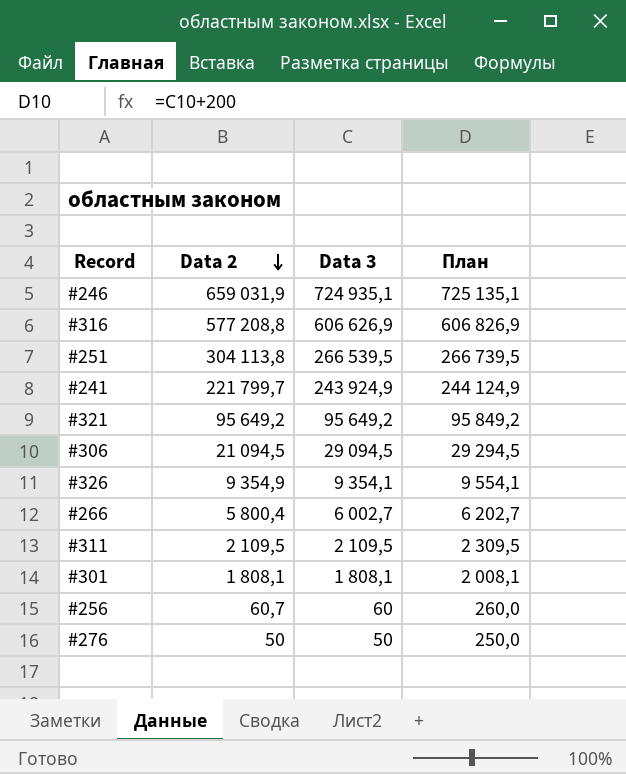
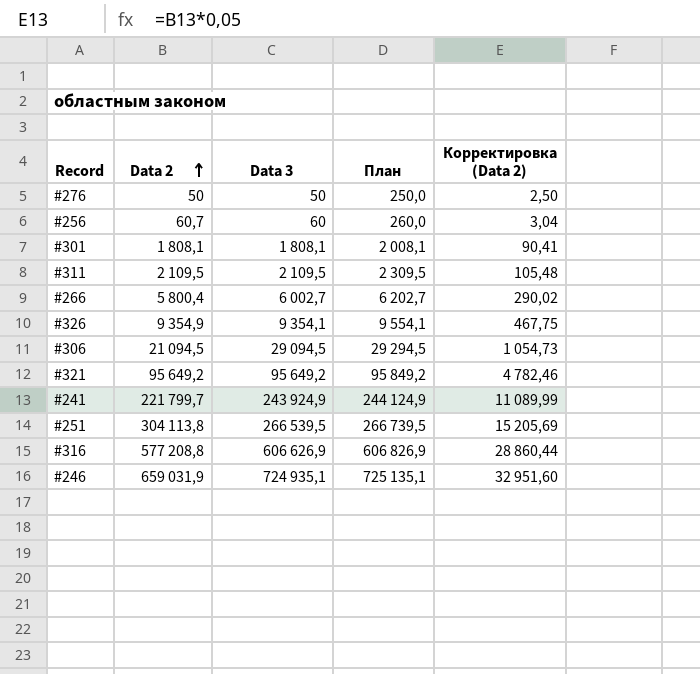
row order: Data 2 descending -> Data 2 ascending
column Корректировка (Data 2) | formula: none -> [Data 2] * 0,05

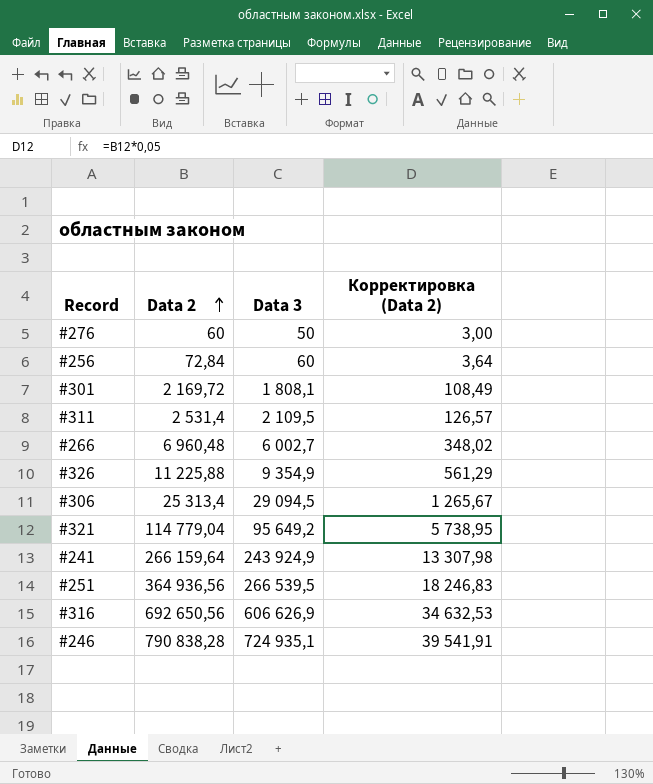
column План | formula: [Data 3] + 200 -> none
#276 | Data 2: 50 -> 60
#276 | Корректировка (Data 2): 2,50 -> 3,00
#256 | Data 2: 60,7 -> 72,84
#256 | Корректировка (Data 2): 3,04 -> 3,64
#301 | Data 2: 1 808,1 -> 2 169,72
#301 | Корректировка (Data 2): 90,41 -> 108,49
#311 | Data 2: 2 109,5 -> 2 531,4
#311 | Корректировка (Data 2): 105,48 -> 126,57
#266 | Data 2: 5 800,4 -> 6 960,48
#266 | Корректировка (Data 2): 290,02 -> 348,02
#326 | Data 2: 9 354,9 -> 11 225,88
#326 | Data 3: 9 354,1 -> 9 354,9
#326 | Корректировка (Data 2): 467,75 -> 561,29
#306 | Data 2: 21 094,5 -> 25 313,4
#306 | Корректировка (Data 2): 1 054,73 -> 1 265,67
#321 | Data 2: 95 649,2 -> 114 779,04
#321 | Корректировка (Data 2): 4 782,46 -> 5 738,95
#241 | Data 2: 221 799,7 -> 266 159,64
#241 | Корректировка (Data 2): 11 089,99 -> 13 307,98
#251 | Data 2: 304 113,8 -> 364 936,56
#251 | Корректировка (Data 2): 15 205,69 -> 18 246,83
#316 | Data 2: 577 208,8 -> 692 650,56
#316 | Корректировка (Data 2): 28 860,44 -> 34 632,53
#246 | Data 2: 659 031,9 -> 790 838,28
#246 | Корректировка (Data 2): 32 951,60 -> 39 541,91

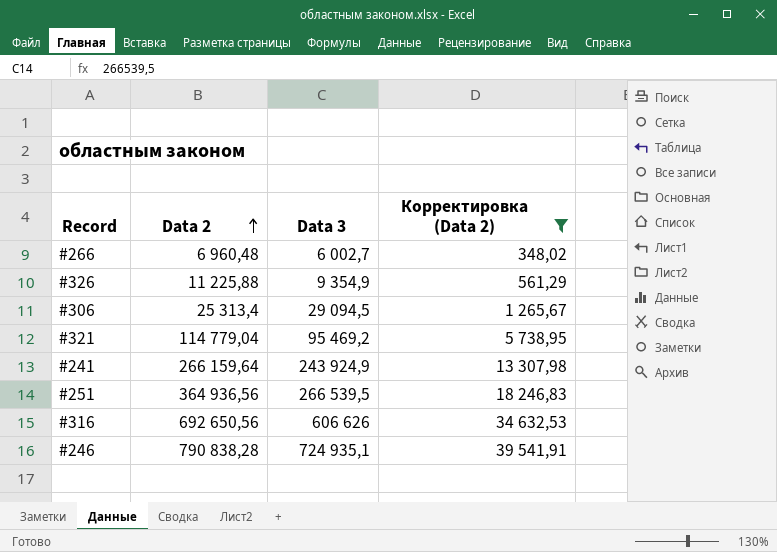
filter: none -> Корректировка (Data 2) >= 348,02
#321 | Data 3: 95 649,2 -> 95 469,2
#316 | Data 3: 606 626,9 -> 606 626

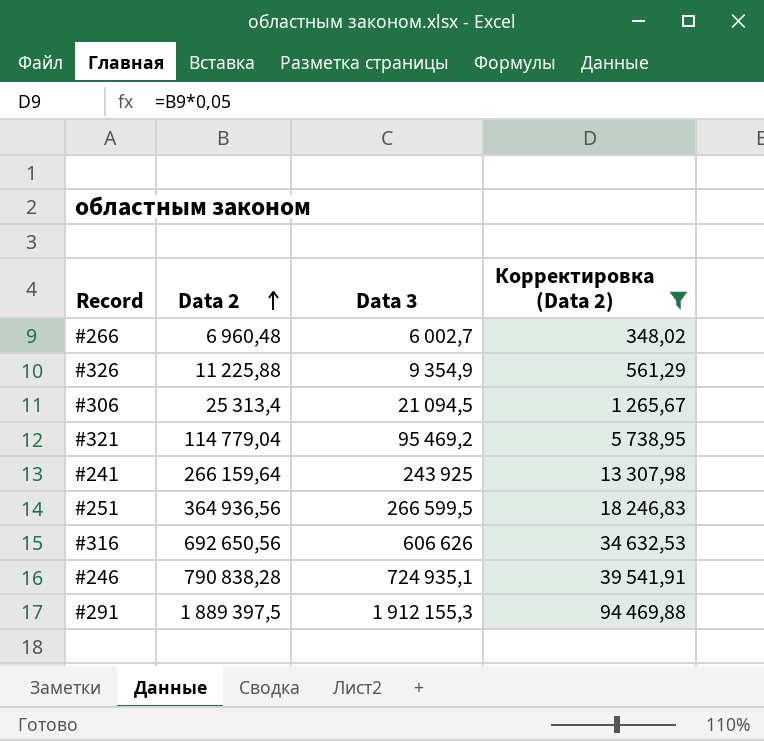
#306 | Data 3: 29 094,5 -> 21 094,5
#241 | Data 3: 243 924,9 -> 243 925
#251 | Data 3: 266 539,5 -> 266 599,5
row #291: none -> 1 889 397,5 | 1 912 155,3 | 94 469,88

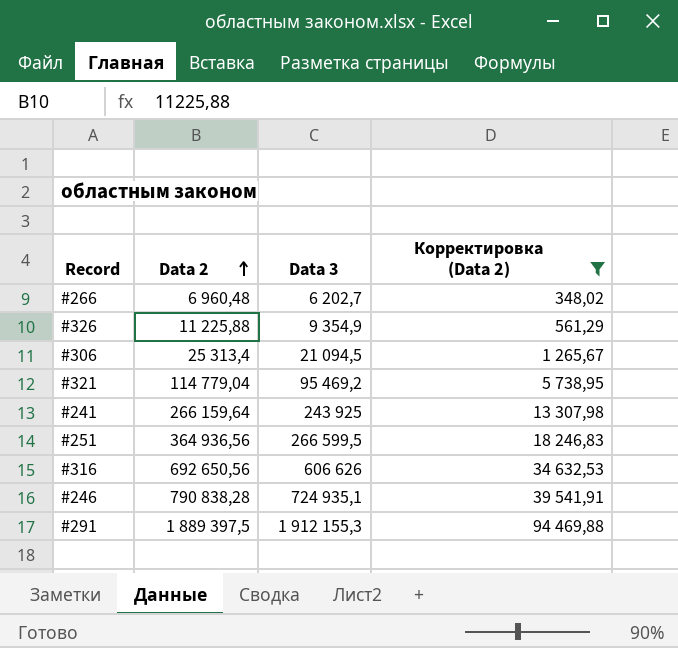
#266 | Data 3: 6 002,7 -> 6 202,7

